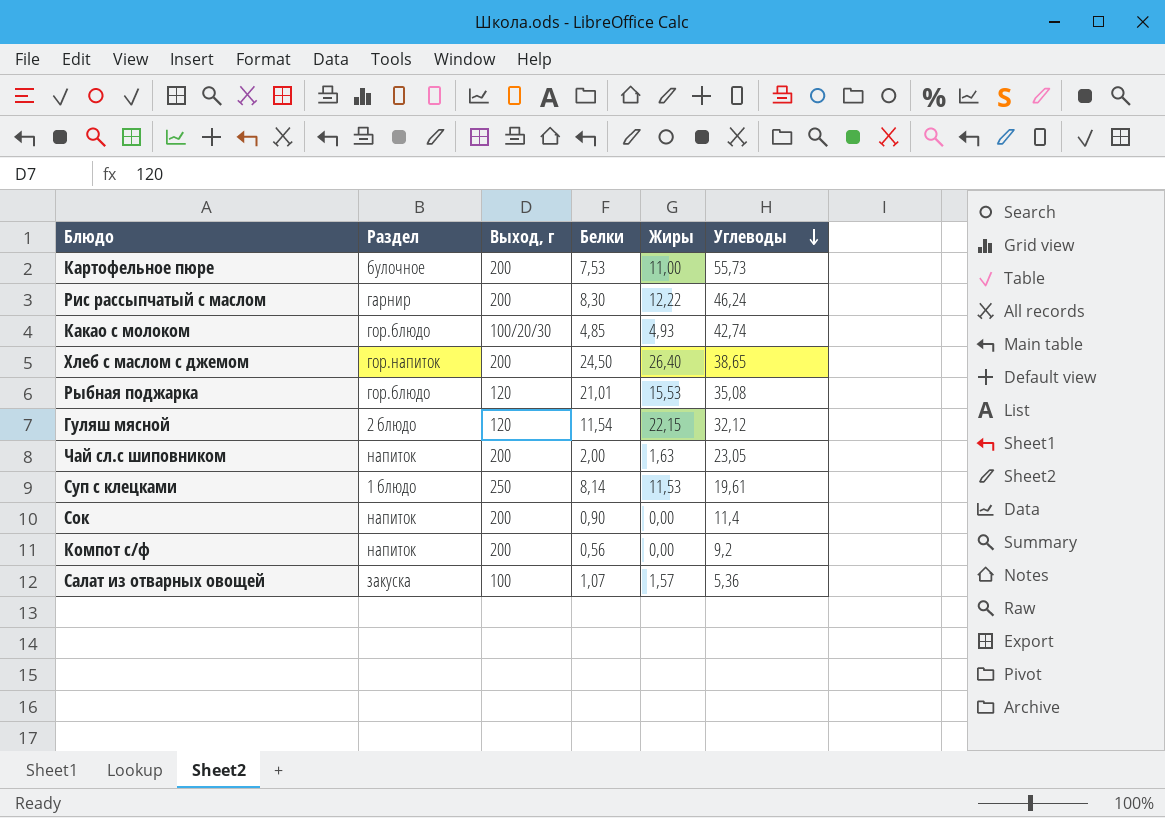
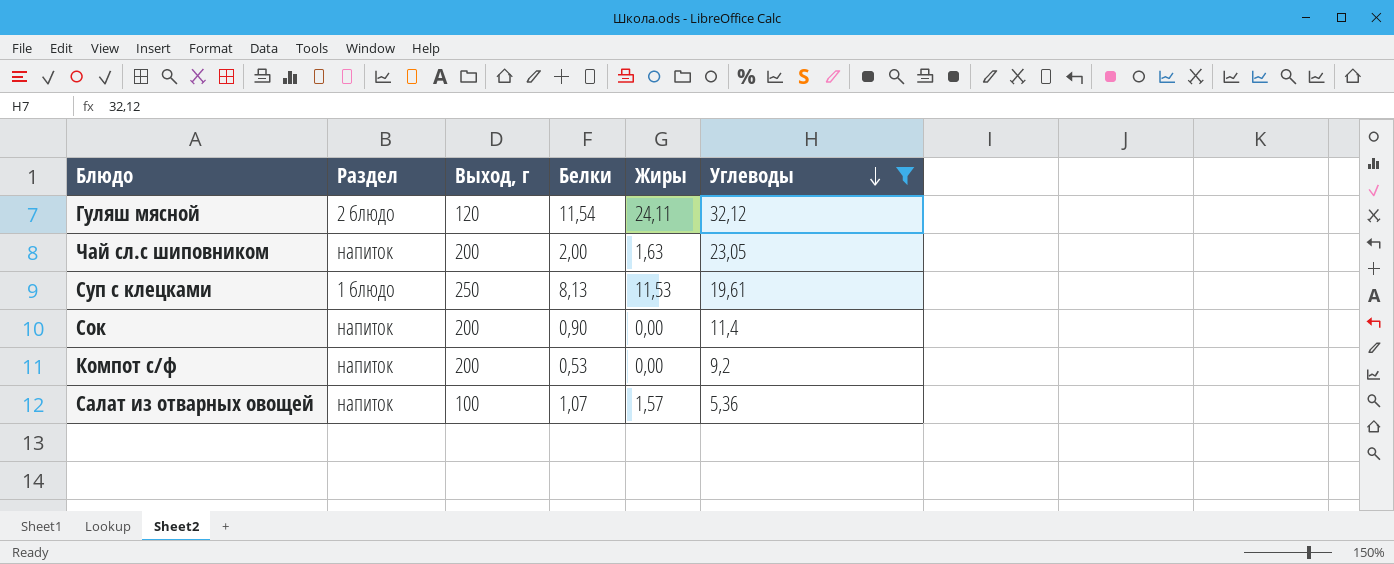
filter: none -> Углеводы <= 32,12
Гуляш мясной | Жиры: 22,15 -> 24,11
Суп с клецками | Белки: 8,14 -> 8,13
Компот с/ф | Белки: 0,56 -> 0,53
Салат из отварных овощей | Раздел: закуска -> напиток

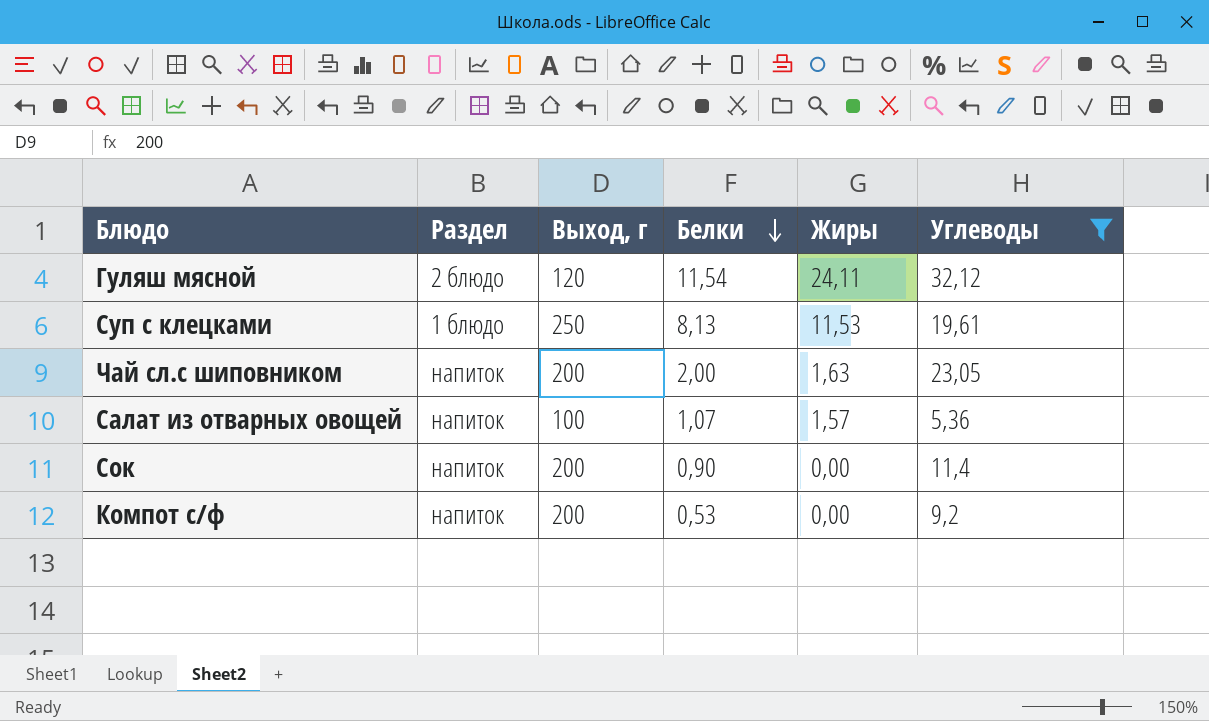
row order: Углеводы descending -> Белки descending

